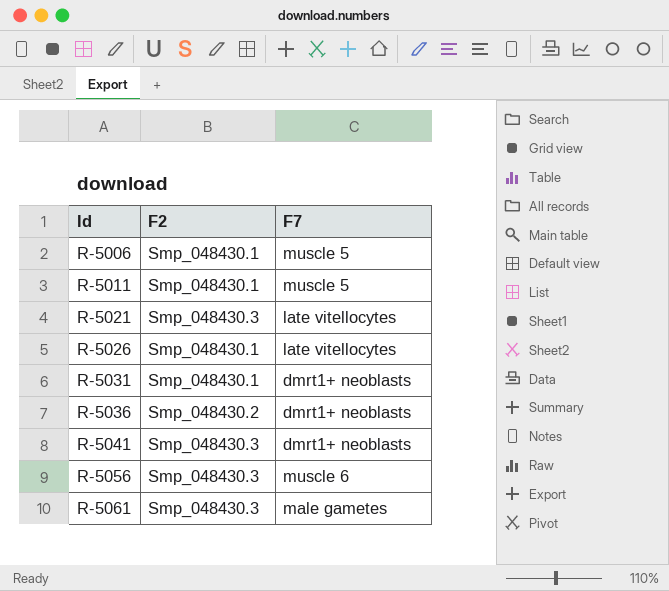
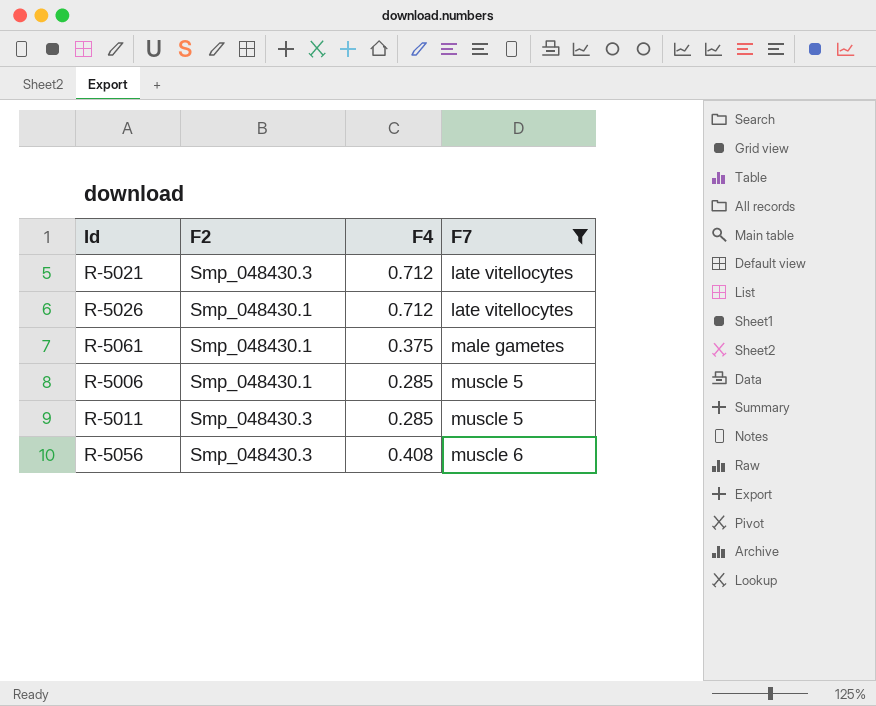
filter: none -> F7 != dmrt1+ neoblasts
row order: Id ascending -> F7 ascending
column F4 | position: none -> 3
R-5061 | F2: Smp_048430.3 -> Smp_048430.1
R-5011 | F2: Smp_048430.1 -> Smp_048430.3

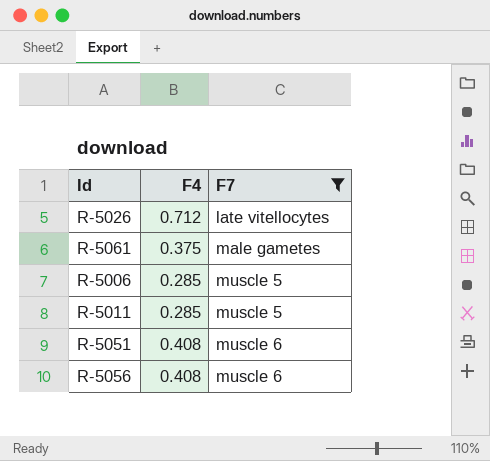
column F2 | position: 2 -> none
row R-5021: Smp_048430.3 | 0.712 | late vitellocytes -> none
row R-5051: none -> 0.408 | muscle 6

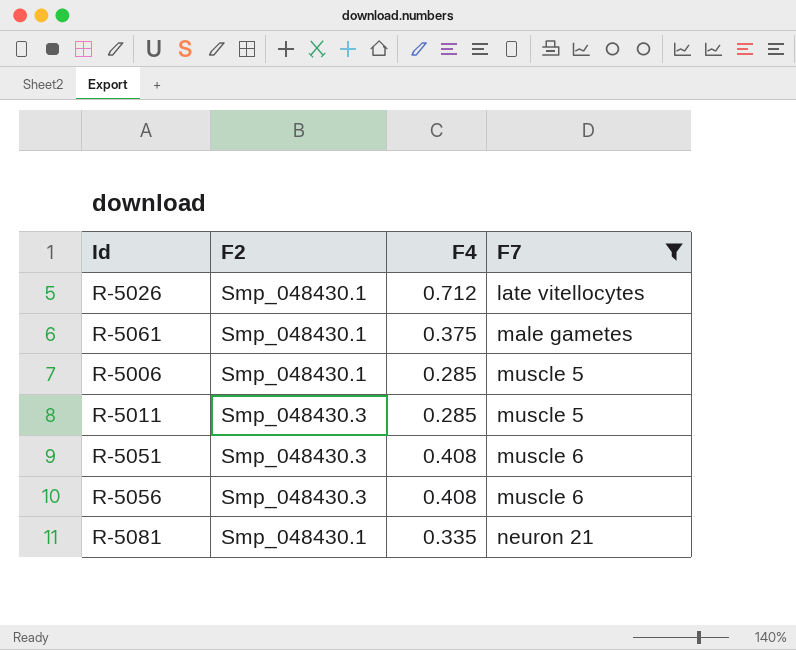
column F2 | position: none -> 2
row R-5081: none -> Smp_048430.1 | 0.335 | neuron 21

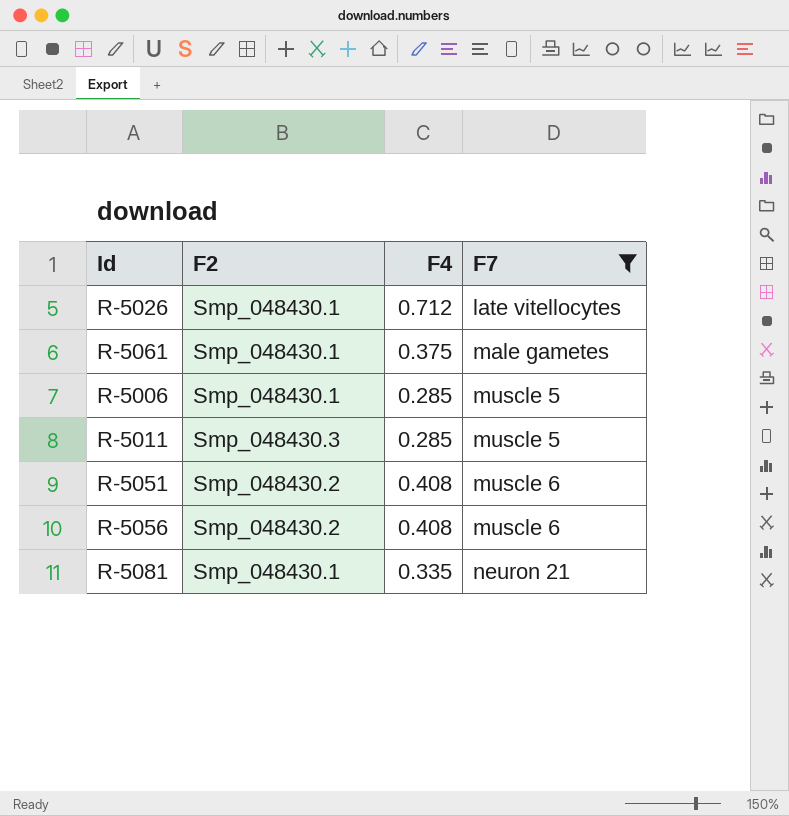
R-5051 | F2: Smp_048430.3 -> Smp_048430.2
R-5056 | F2: Smp_048430.3 -> Smp_048430.2

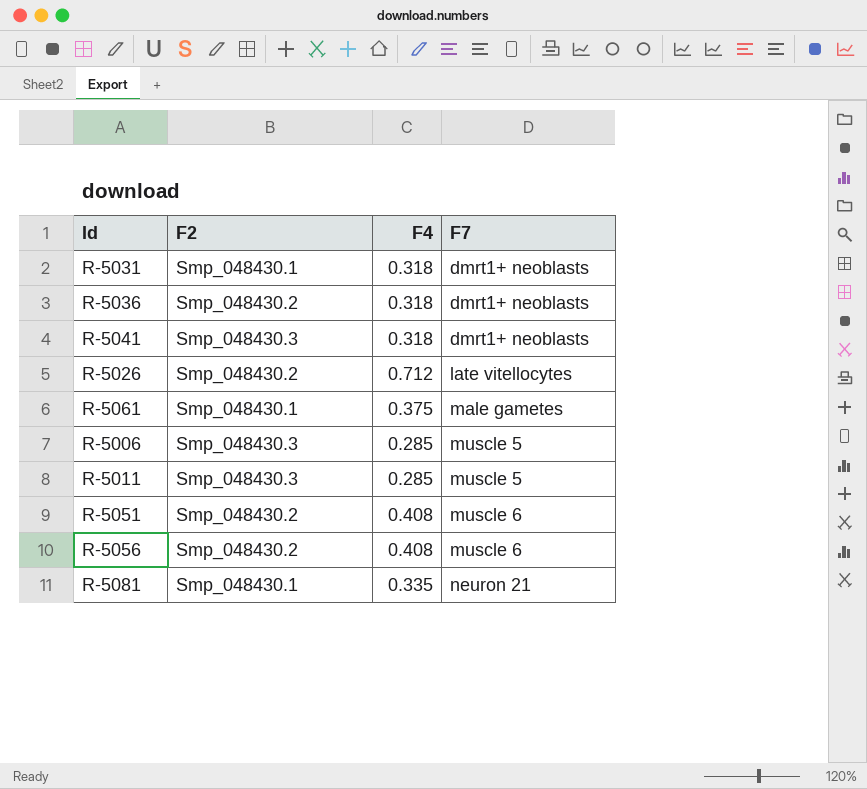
filter: F7 != dmrt1+ neoblasts -> none
R-5026 | F2: Smp_048430.1 -> Smp_048430.2
R-5006 | F2: Smp_048430.1 -> Smp_048430.3

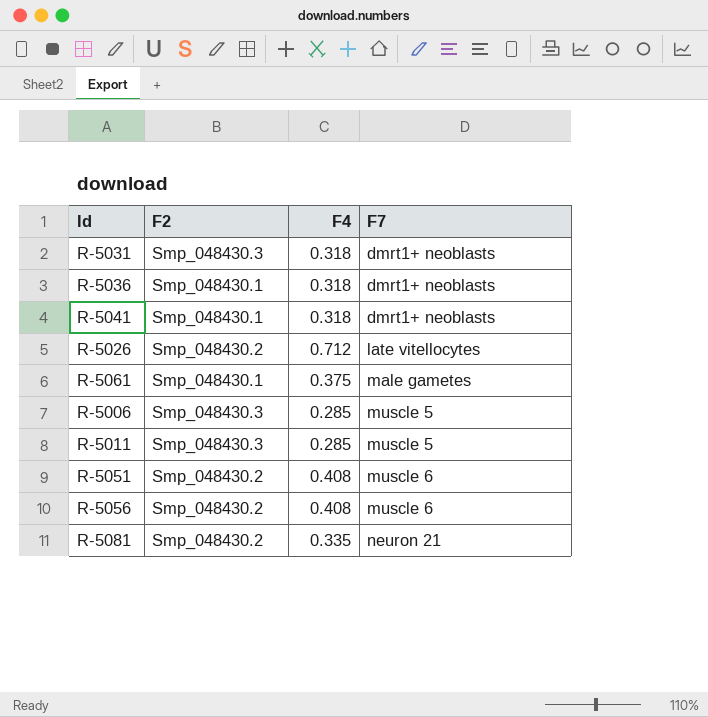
R-5031 | F2: Smp_048430.1 -> Smp_048430.3
R-5036 | F2: Smp_048430.2 -> Smp_048430.1
R-5041 | F2: Smp_048430.3 -> Smp_048430.1
R-5081 | F2: Smp_048430.1 -> Smp_048430.2

